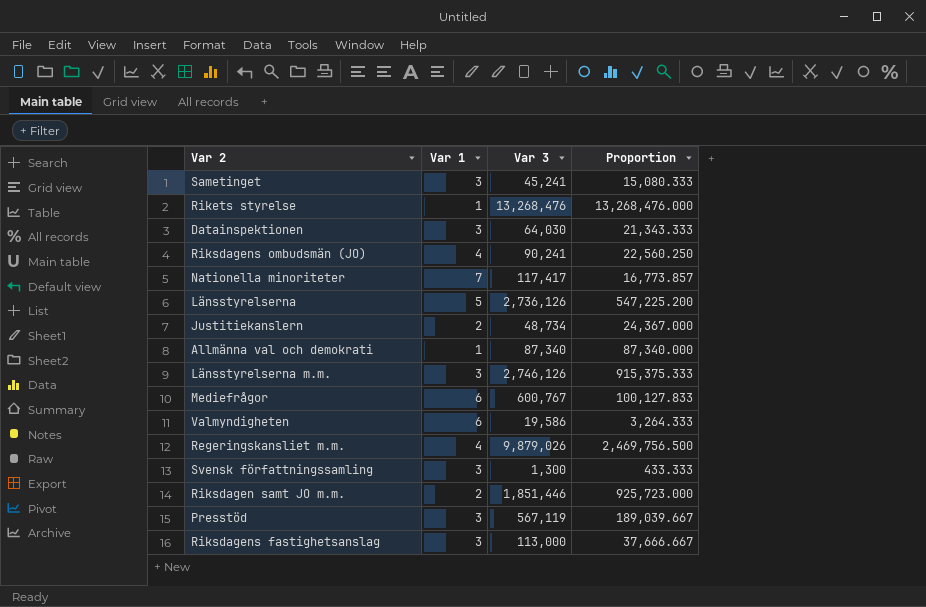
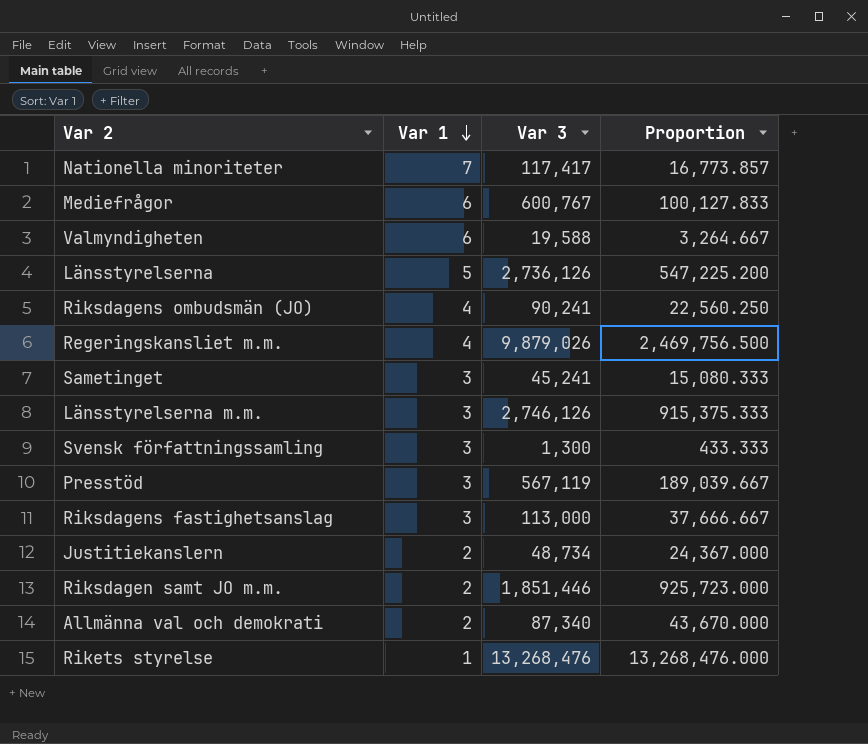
row order: none -> Var 1 descending
row Datainspektionen: 3 | 64,030 | 21,343.333 -> none
Valmyndigheten | Var 3: 19,586 -> 19,588
Valmyndigheten | Proportion: 3,264.333 -> 3,264.667
Allmänna val och demokrati | Var 1: 1 -> 2
Allmänna val och demokrati | Proportion: 87,340.000 -> 43,670.000

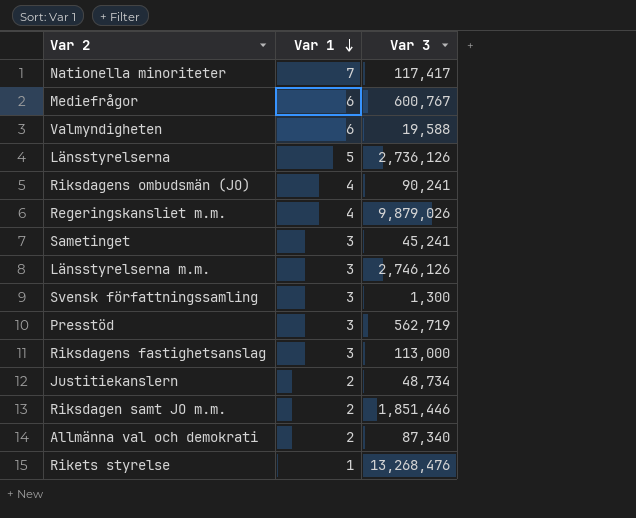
column Proportion | formula: [Var 3] / [Var 1] -> none
Presstöd | Var 3: 567,119 -> 562,719

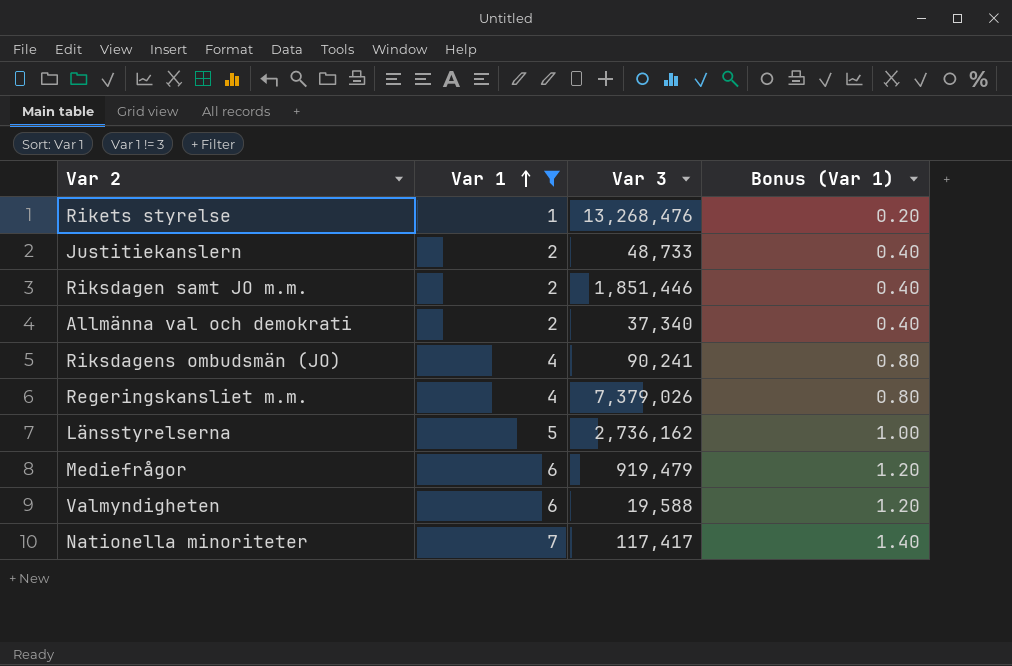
filter: none -> Var 1 != 3
row order: Var 1 descending -> Var 1 ascending
column Bonus (Var 1) | formula: none -> [Var 1] * 0.2
Justitiekanslern | Var 3: 48,734 -> 48,733
Allmänna val och demokrati | Var 3: 87,340 -> 37,340
Regeringskansliet m.m. | Var 3: 9,879,026 -> 7,379,026
Länsstyrelserna | Var 3: 2,736,126 -> 2,736,162
Mediefrågor | Var 3: 600,767 -> 919,479

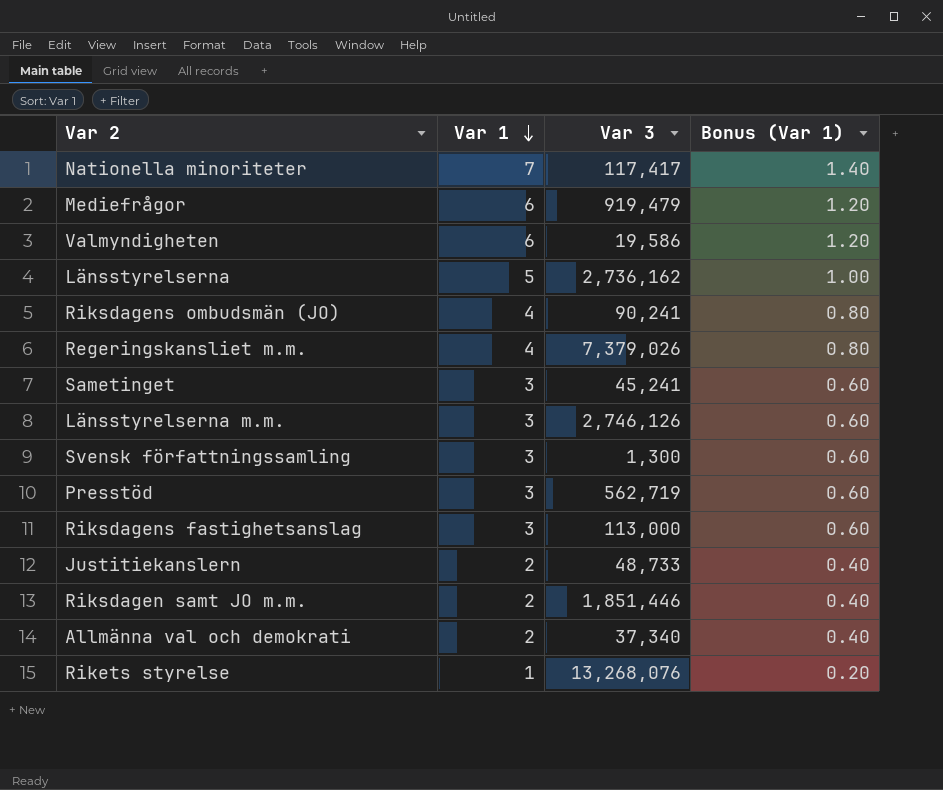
filter: Var 1 != 3 -> none
row order: Var 1 ascending -> Var 1 descending
Valmyndigheten | Var 3: 19,588 -> 19,586
Rikets styrelse | Var 3: 13,268,476 -> 13,268,076

